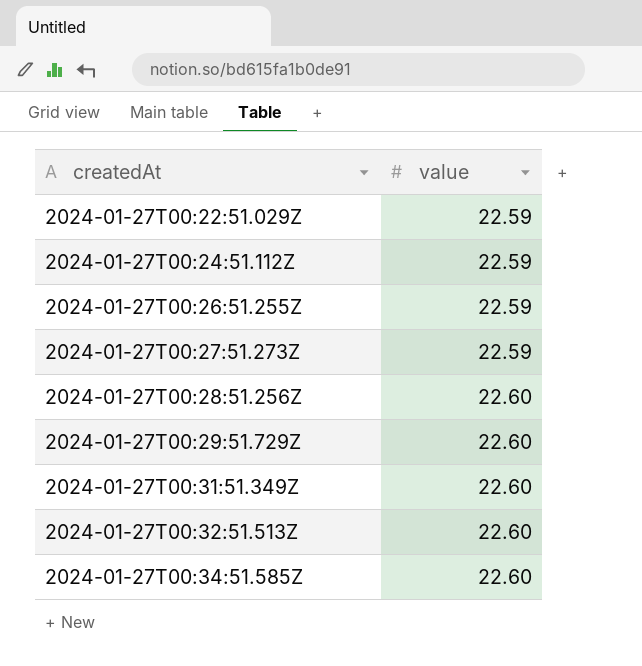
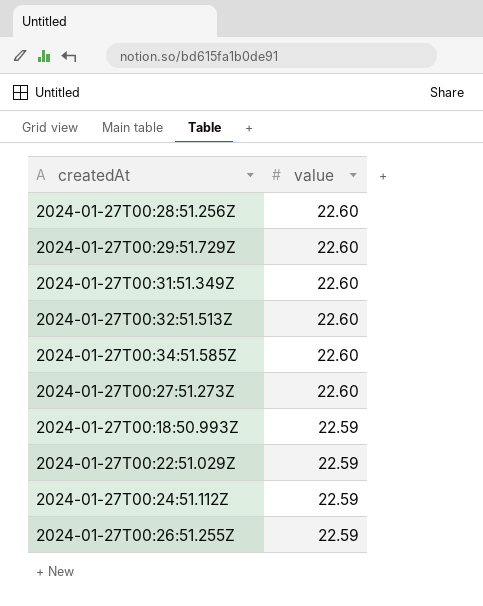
row order: createdAt ascending -> value descending
2024-01-27T00:27:51.273Z | value: 22.59 -> 22.60
row 2024-01-27T00:18:50.993Z: none -> 22.59

